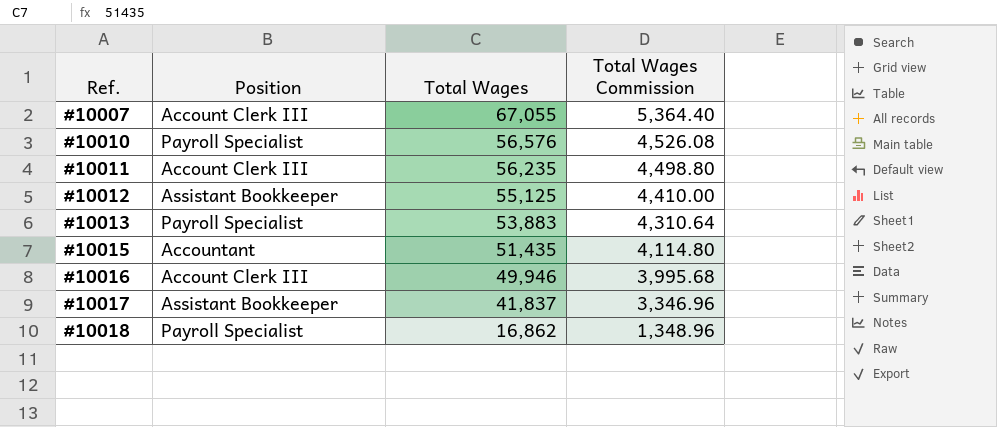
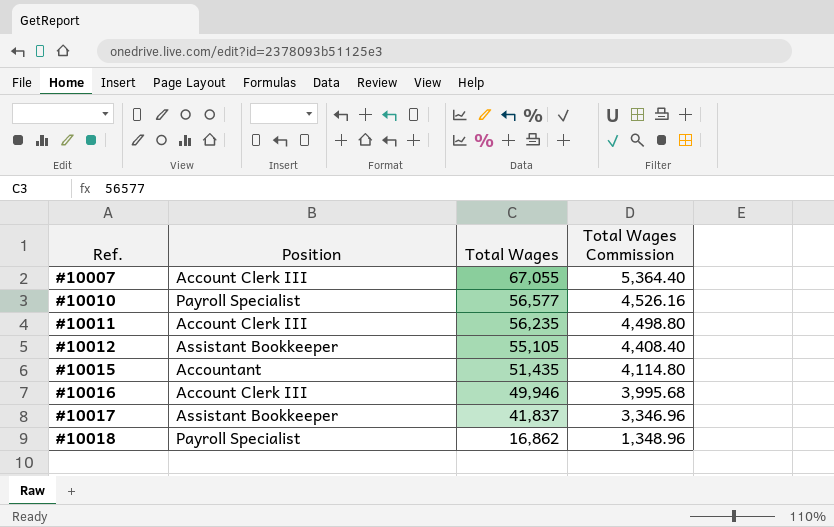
row #10013: Payroll Specialist | 53,883 | 4,310.64 -> none
#10010 | Total Wages: 56,576 -> 56,577
#10010 | Total Wages Commission: 4,526.08 -> 4,526.16
#10012 | Total Wages: 55,125 -> 55,105
#10012 | Total Wages Commission: 4,410.00 -> 4,408.40

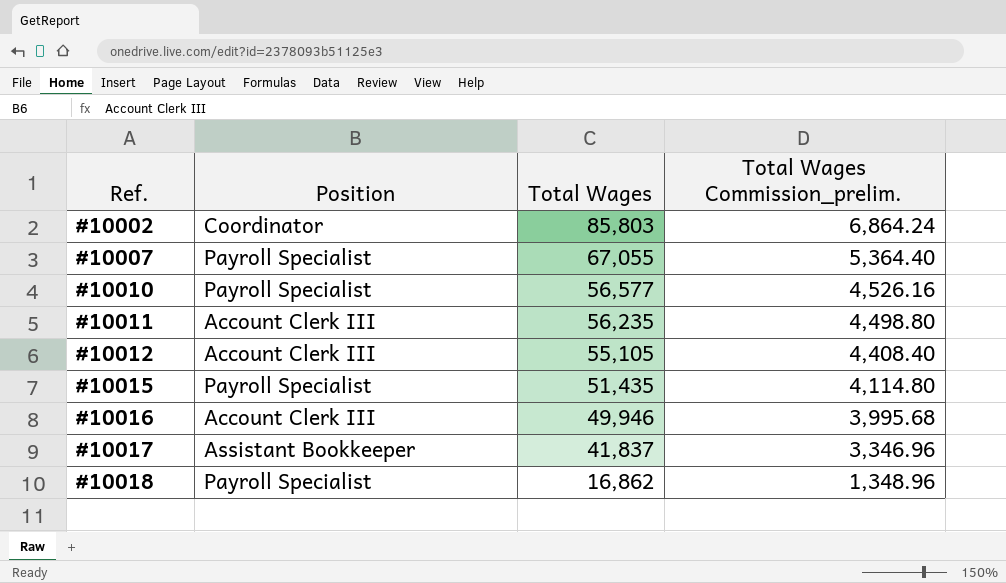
column name: Total Wages Commission -> Total Wages Commission_prelim.
row #10002: none -> Coordinator | 85,803 | 6,864.24
#10007 | Position: Account Clerk III -> Payroll Specialist
#10012 | Position: Assistant Bookkeeper -> Account Clerk III
#10015 | Position: Accountant -> Payroll Specialist

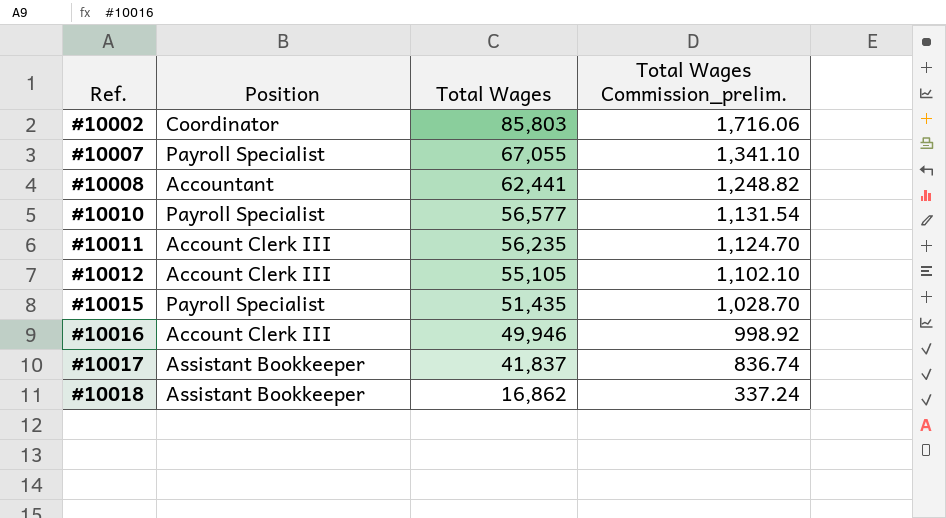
column Total Wages Commission_prelim. | formula: [Total Wages] * 0.08 -> [Total Wages] * 0.02
row #10008: none -> Accountant | 62,441 | 1,248.82
#10018 | Position: Payroll Specialist -> Assistant Bookkeeper

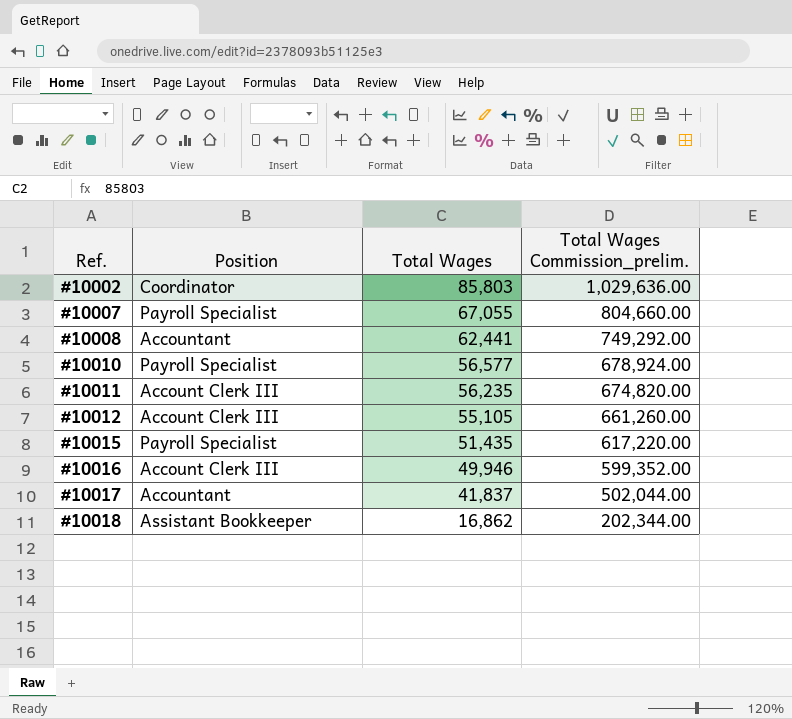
column Total Wages Commission_prelim. | formula: [Total Wages] * 0.02 -> [Total Wages] * 12
#10017 | Position: Assistant Bookkeeper -> Accountant

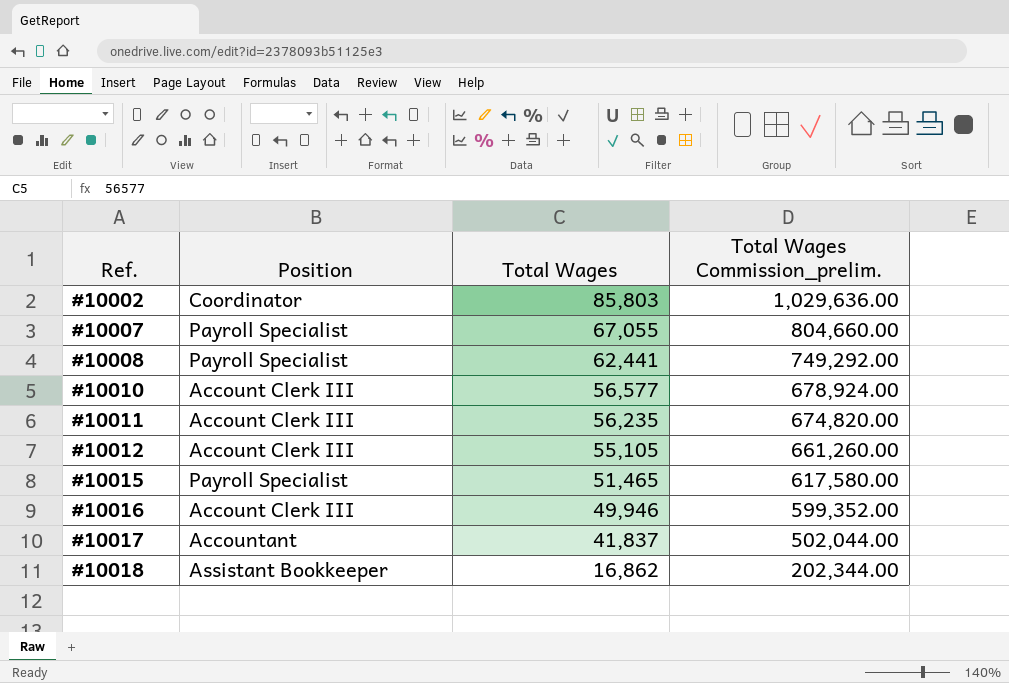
#10008 | Position: Accountant -> Payroll Specialist
#10010 | Position: Payroll Specialist -> Account Clerk III
#10015 | Total Wages: 51,435 -> 51,465
#10015 | Total Wages Commission_prelim.: 617,220.00 -> 617,580.00

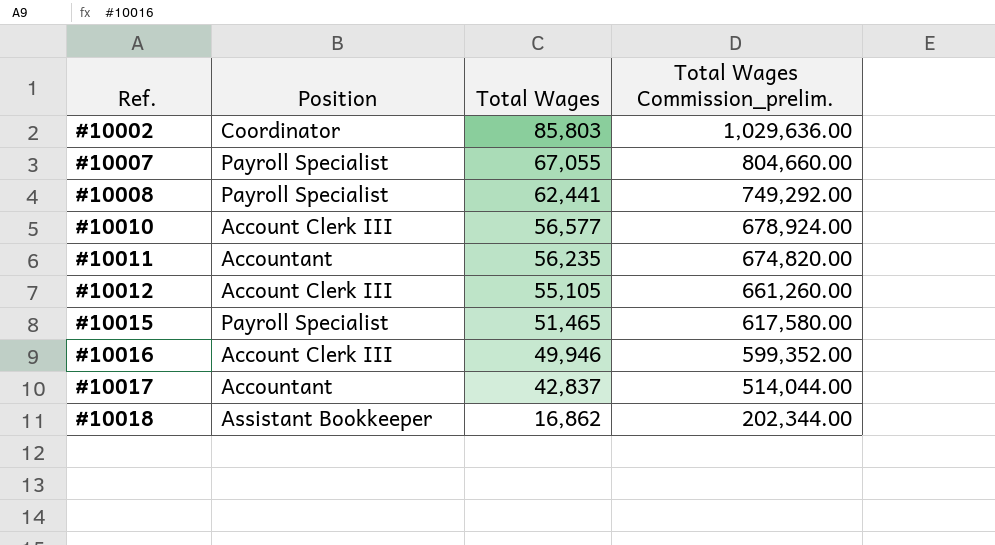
#10011 | Position: Account Clerk III -> Accountant
#10017 | Total Wages: 41,837 -> 42,837
#10017 | Total Wages Commission_prelim.: 502,044.00 -> 514,044.00

